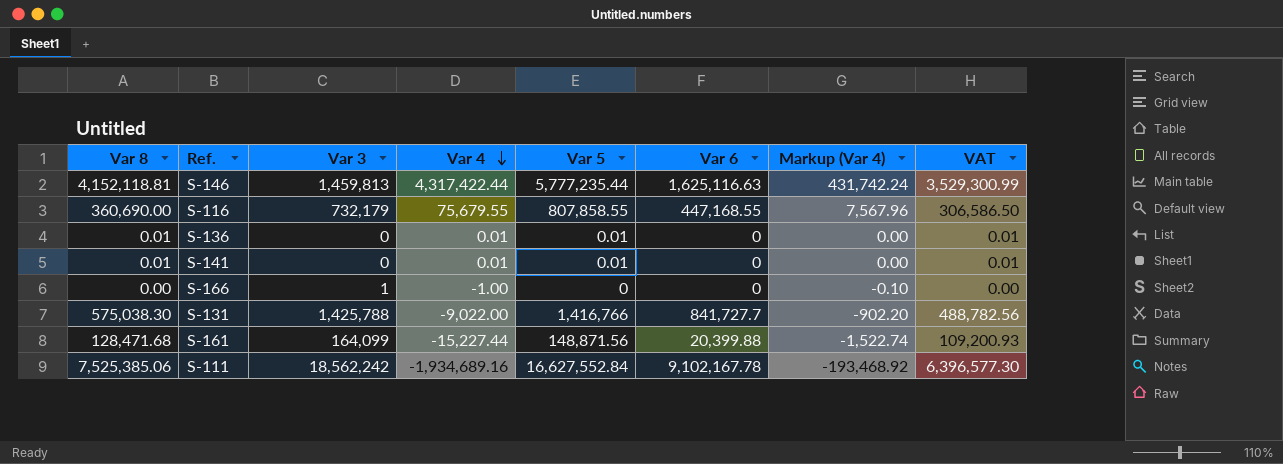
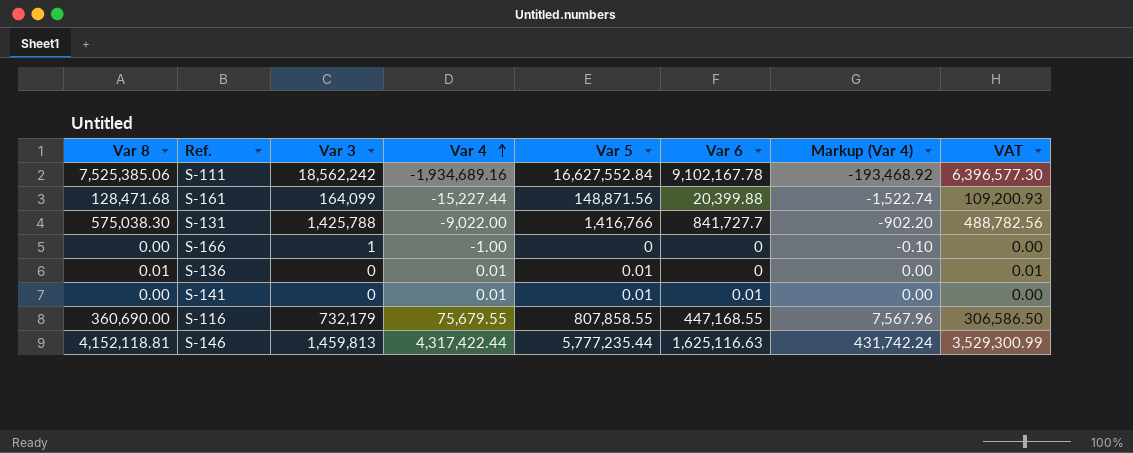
row order: Var 4 descending -> Var 4 ascending
S-141 | Var 8: 0.01 -> 0.00
S-141 | Var 6: 0 -> 0.01
S-141 | VAT: 0.01 -> 0.00

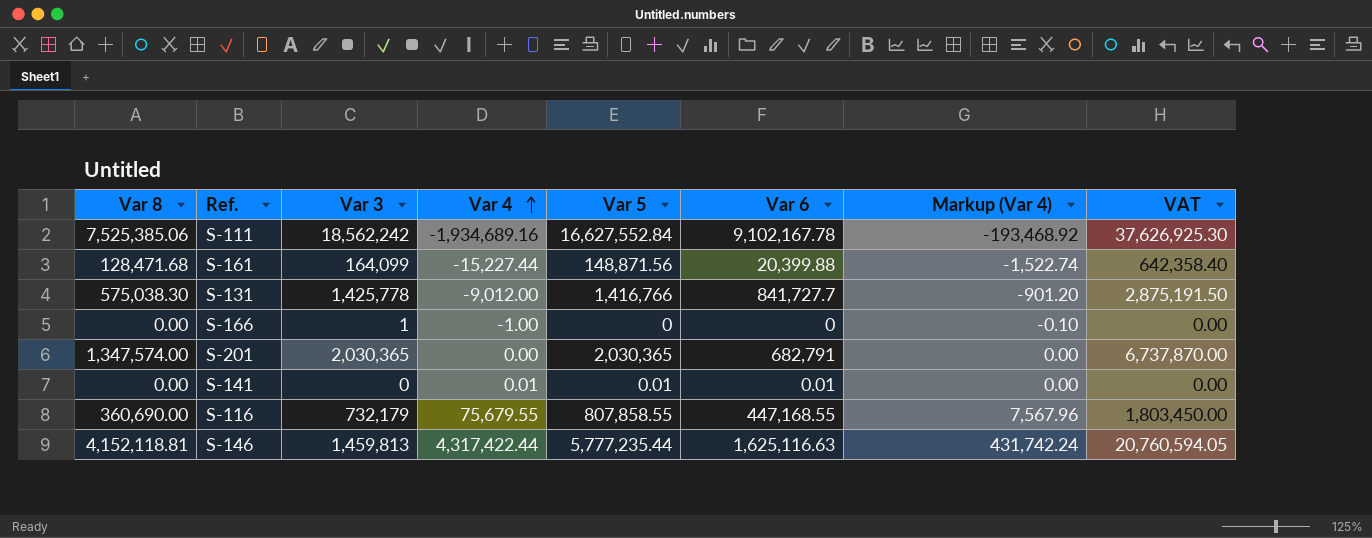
column VAT | formula: [Var 8] * 0.85 -> [Var 8] * 5
row S-136: 0.01 | 0 | 0.01 | 0.01 | 0 | 0.00 | 0.01 -> none
S-131 | Var 3: 1,425,788 -> 1,425,778
S-131 | Var 4: -9,022.00 -> -9,012.00
S-131 | Markup (Var 4): -902.20 -> -901.20
row S-201: none -> 1,347,574.00 | 2,030,365 | 0.00 | 2,030,365 | 682,791 | 0.00 | 6,737,870.00

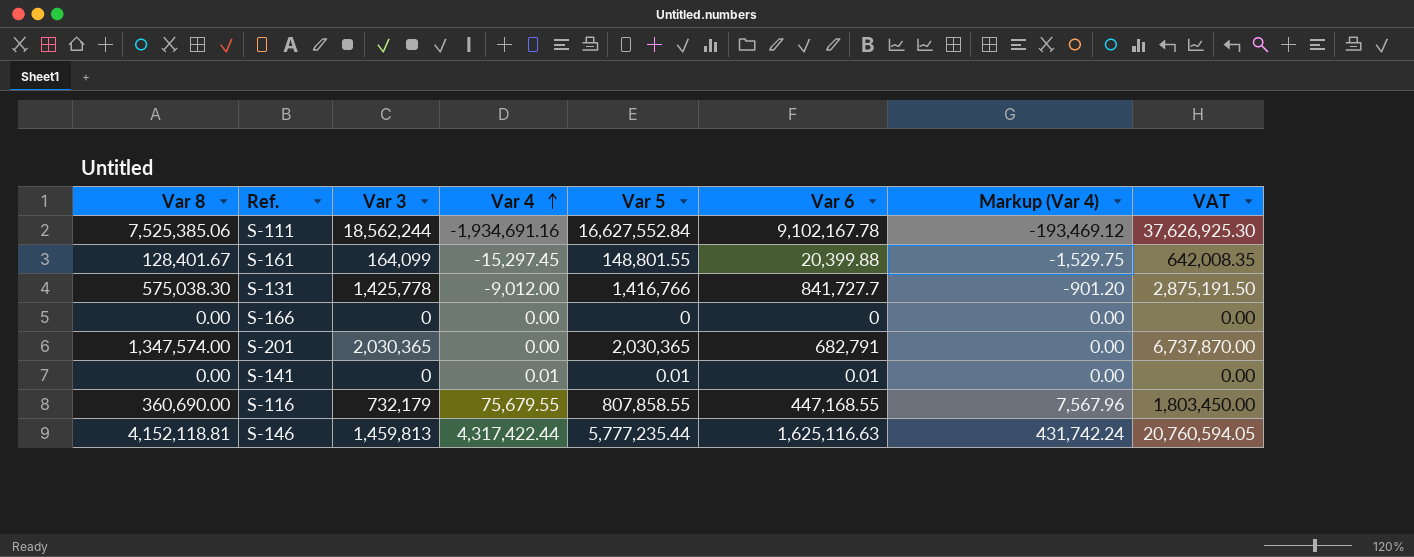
S-111 | Var 3: 18,562,242 -> 18,562,244
S-111 | Var 4: -1,934,689.16 -> -1,934,691.16
S-111 | Markup (Var 4): -193,468.92 -> -193,469.12
S-161 | Var 8: 128,471.68 -> 128,401.67
S-161 | Var 4: -15,227.44 -> -15,297.45
S-161 | Var 5: 148,871.56 -> 148,801.55
S-161 | Markup (Var 4): -1,522.74 -> -1,529.75
S-161 | VAT: 642,358.40 -> 642,008.35
S-166 | Var 3: 1 -> 0
S-166 | Var 4: -1.00 -> 0.00
S-166 | Markup (Var 4): -0.10 -> 0.00

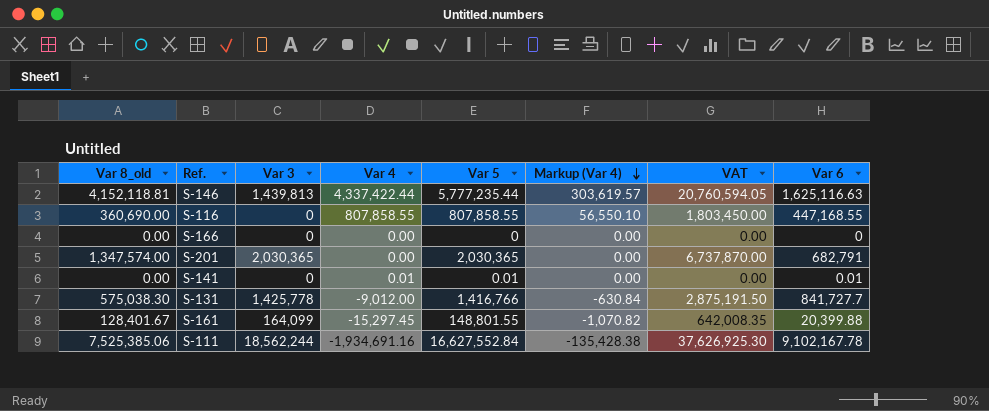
row order: Var 4 ascending -> Markup (Var 4) descending
column name: Var 8 -> Var 8_old
column Markup (Var 4) | formula: [Var 4] * 0.1 -> [Var 4] * 0.07
column Var 6 | position: 6 -> 8
S-146 | Var 3: 1,459,813 -> 1,439,813
S-146 | Var 4: 4,317,422.44 -> 4,337,422.44
S-116 | Var 3: 732,179 -> 0
S-116 | Var 4: 75,679.55 -> 807,858.55

